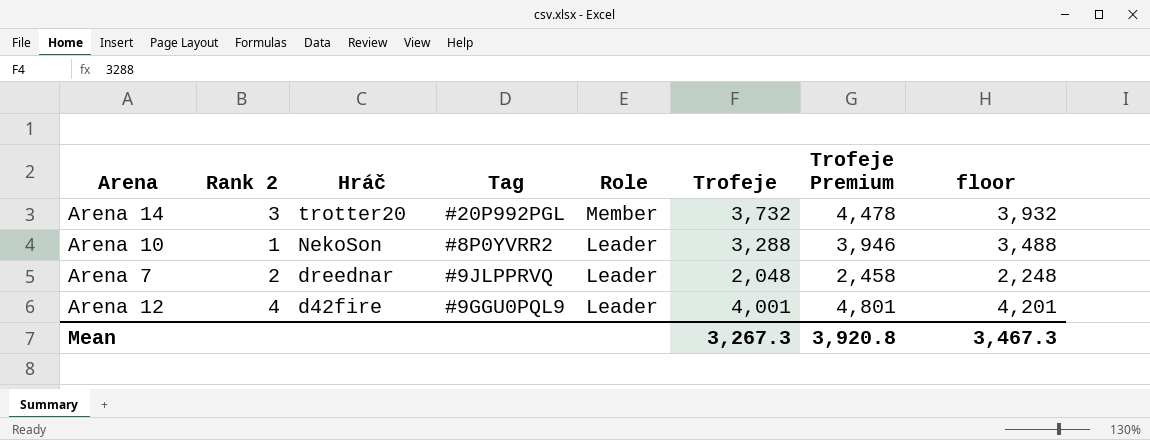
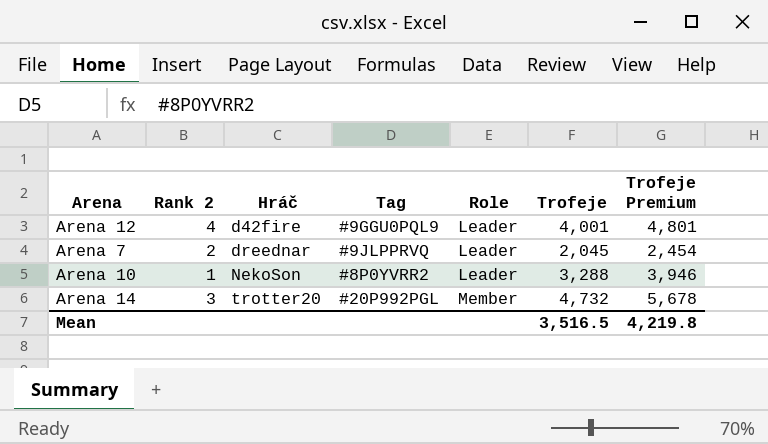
row order: Hráč descending -> Hráč ascending
column floor | formula: [Trofeje] + 200 -> none
Arena 7 | Trofeje: 2,048 -> 2,045
Arena 7 | Trofeje Premium: 2,458 -> 2,454
Arena 14 | Trofeje: 3,732 -> 4,732
Arena 14 | Trofeje Premium: 4,478 -> 5,678
Mean | Trofeje: 3,267.3 -> 3,516.5
Mean | Trofeje Premium: 3,920.8 -> 4,219.8

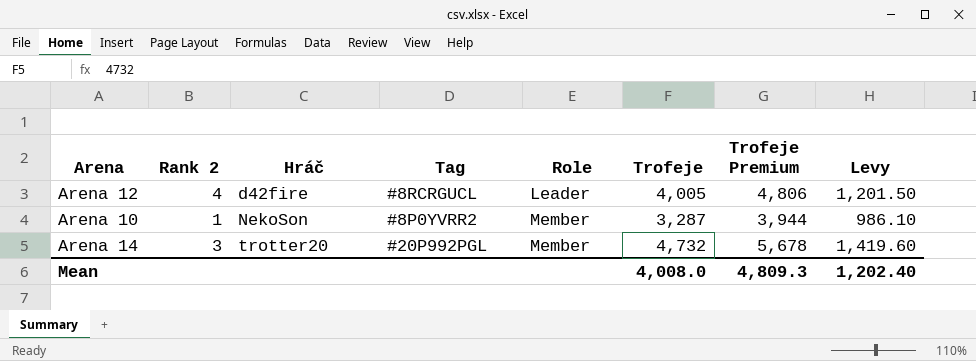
column Levy | formula: none -> [Trofeje] * 0.3
row Arena 7: 2 | dreednar | #9JLPPRVQ | Leader | 2,045 | 2,454 -> none
Arena 12 | Tag: #9GGU0PQL9 -> #8RCRGUCL
Arena 12 | Trofeje: 4,001 -> 4,005
Arena 12 | Trofeje Premium: 4,801 -> 4,806
Arena 10 | Role: Leader -> Member
Arena 10 | Trofeje: 3,288 -> 3,287
Arena 10 | Trofeje Premium: 3,946 -> 3,944
Mean | Trofeje: 3,516.5 -> 4,008.0
Mean | Trofeje Premium: 4,219.8 -> 4,809.3

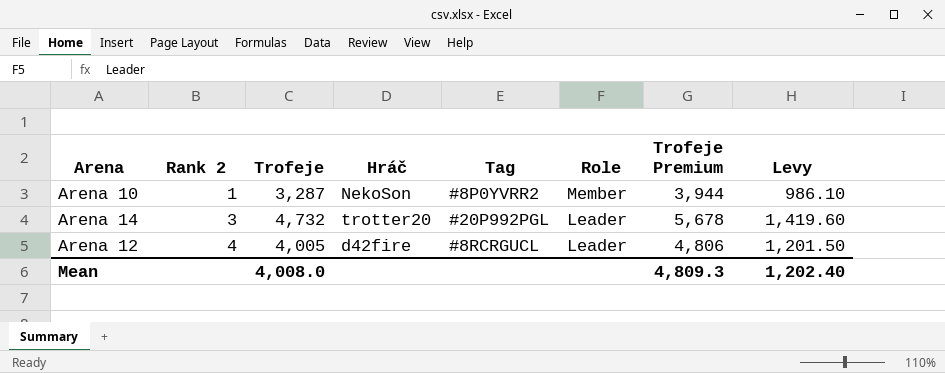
row order: Hráč ascending -> Rank 2 ascending
column Trofeje | position: 6 -> 3
Arena 14 | Role: Member -> Leader

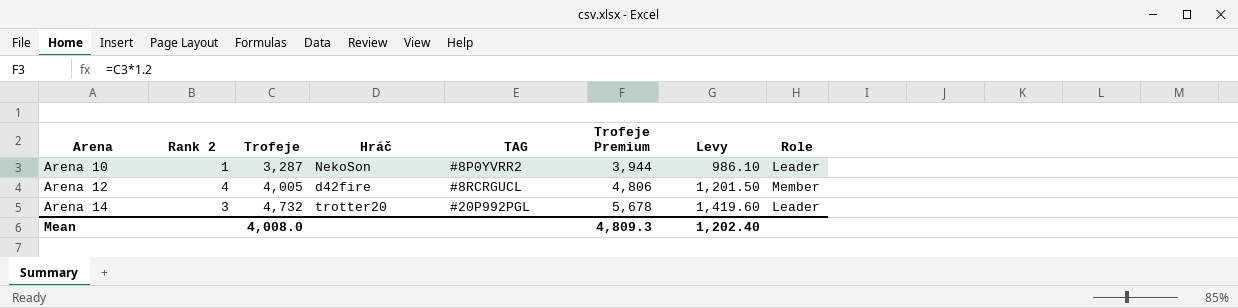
row order: Rank 2 ascending -> Arena ascending
column name: Tag -> TAG
column Role | position: 6 -> 8
Arena 10 | Role: Member -> Leader
Arena 12 | Role: Leader -> Member

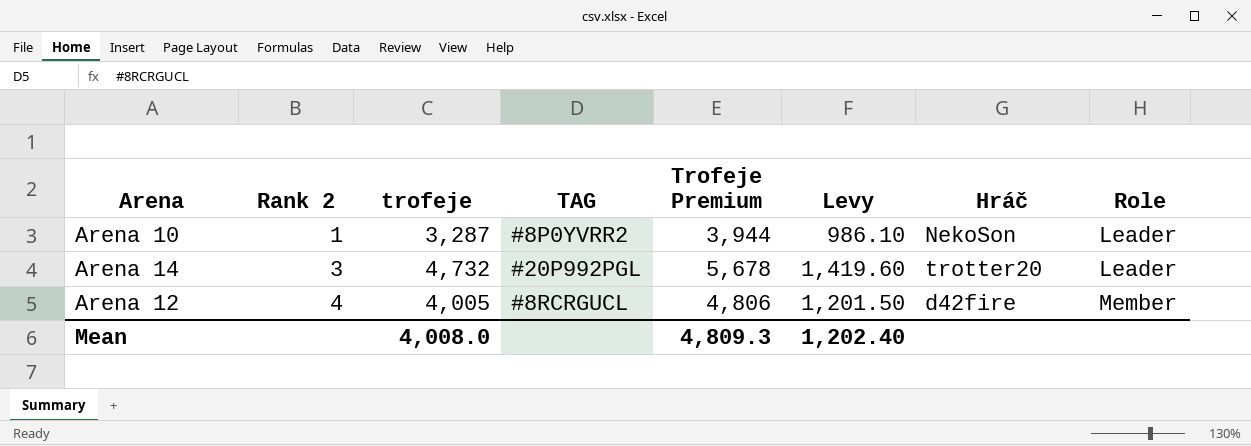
row order: Arena ascending -> Rank 2 ascending
column name: Trofeje -> trofeje
column Hráč | position: 4 -> 7

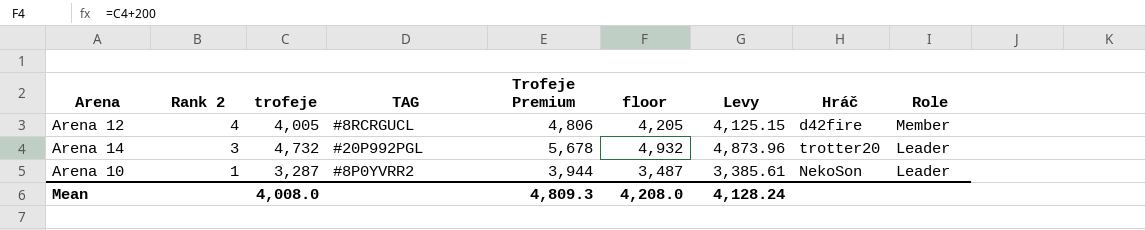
row order: Rank 2 ascending -> Rank 2 descending
column floor | formula: none -> [trofeje] + 200
column Levy | formula: [trofeje] * 0.3 -> [trofeje] * 1.03
Mean | Levy: 1,202.40 -> 4,128.24

